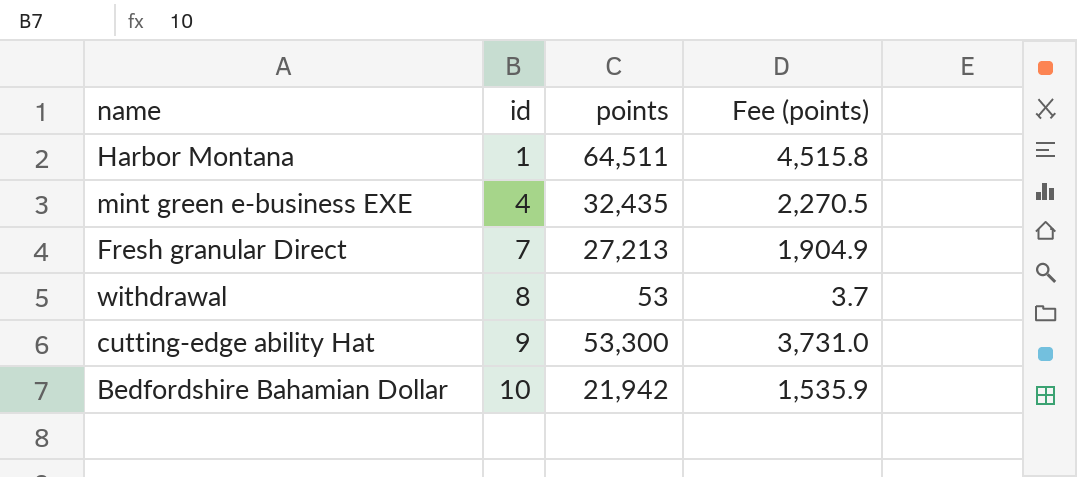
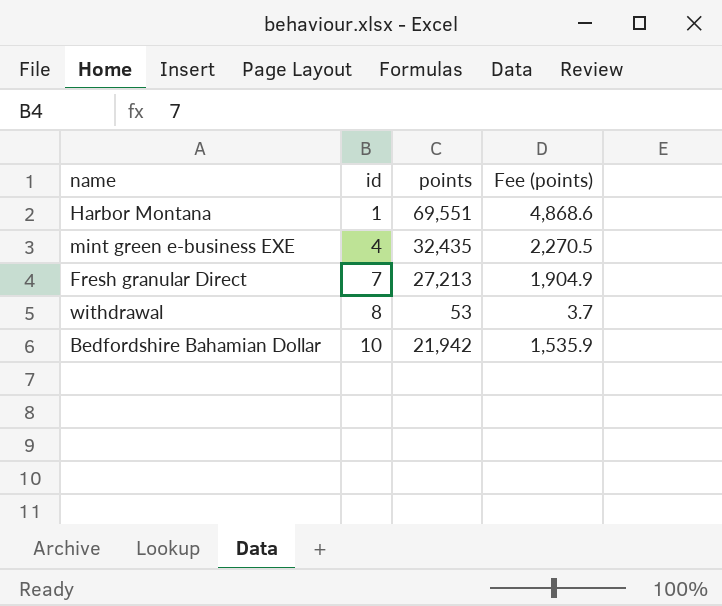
row cutting-edge ability Hat: 9 | 53,300 | 3,731.0 -> none
Harbor Montana | points: 64,511 -> 69,551
Harbor Montana | Fee (points): 4,515.8 -> 4,868.6

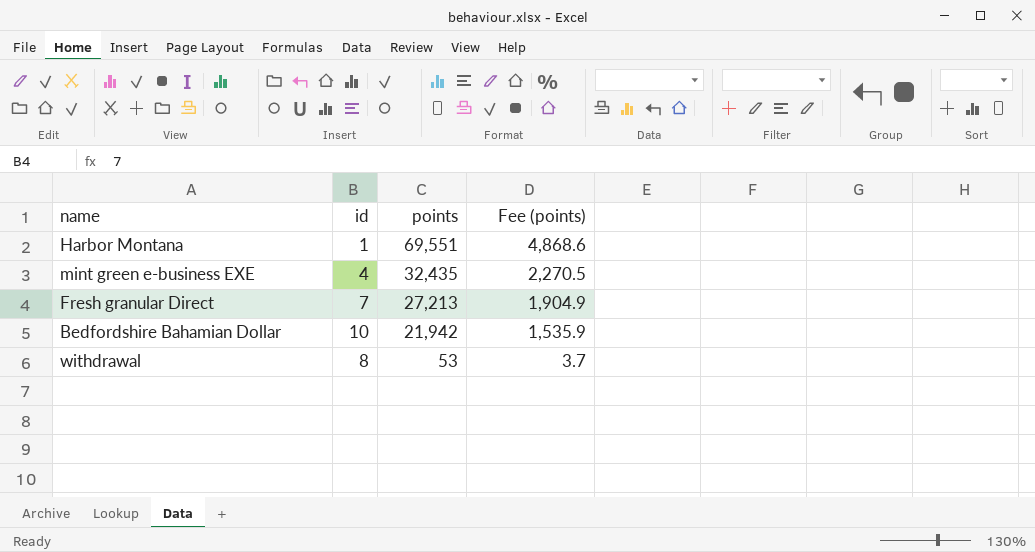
row order: id ascending -> points descending

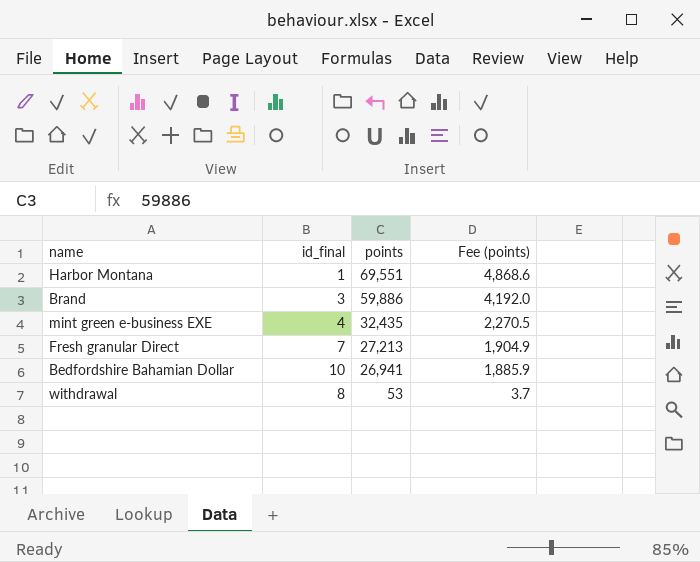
column name: id -> id_final
row Brand: none -> 3 | 59,886 | 4,192.0
Bedfordshire Bahamian Dollar | points: 21,942 -> 26,941
Bedfordshire Bahamian Dollar | Fee (points): 1,535.9 -> 1,885.9

